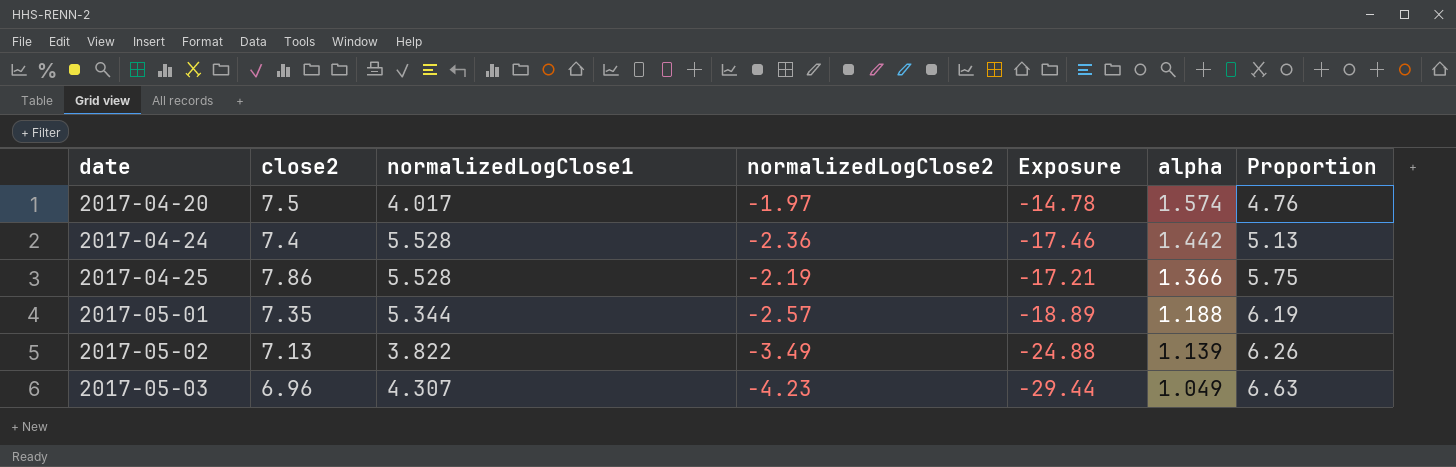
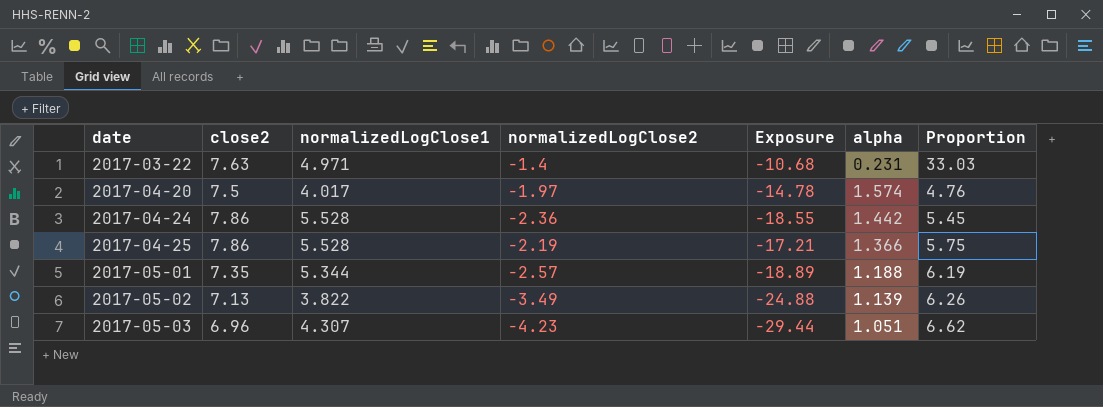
row 2017-03-22: none -> 7.63 | 4.971 | -1.4 | -10.68 | 0.231 | 33.03
2017-04-24 | close2: 7.4 -> 7.86
2017-04-24 | Exposure: -17.46 -> -18.55
2017-04-24 | Proportion: 5.13 -> 5.45
2017-05-03 | alpha: 1.049 -> 1.051
2017-05-03 | Proportion: 6.63 -> 6.62

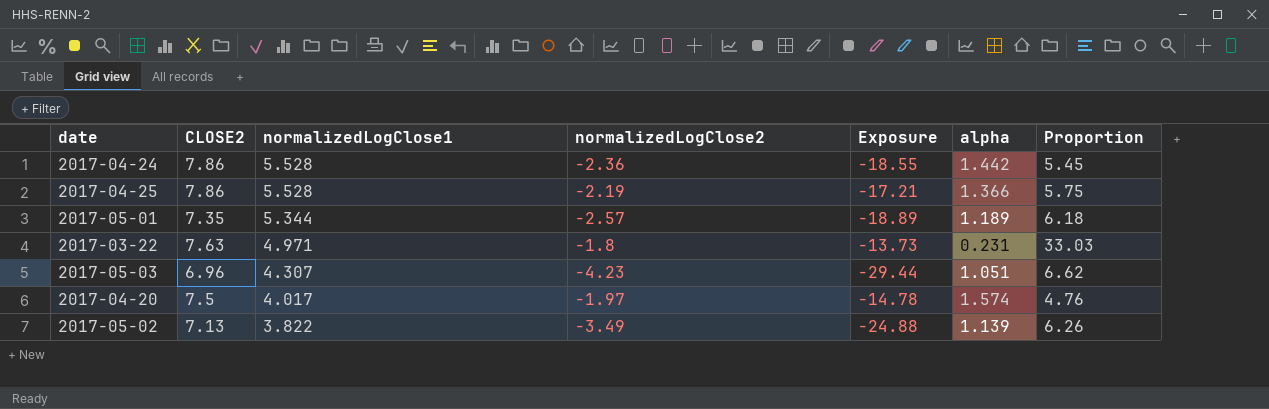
row order: date ascending -> normalizedLogClose1 descending
column name: close2 -> CLOSE2
2017-05-01 | alpha: 1.188 -> 1.189
2017-05-01 | Proportion: 6.19 -> 6.18
2017-03-22 | normalizedLogClose2: -1.4 -> -1.8
2017-03-22 | Exposure: -10.68 -> -13.73

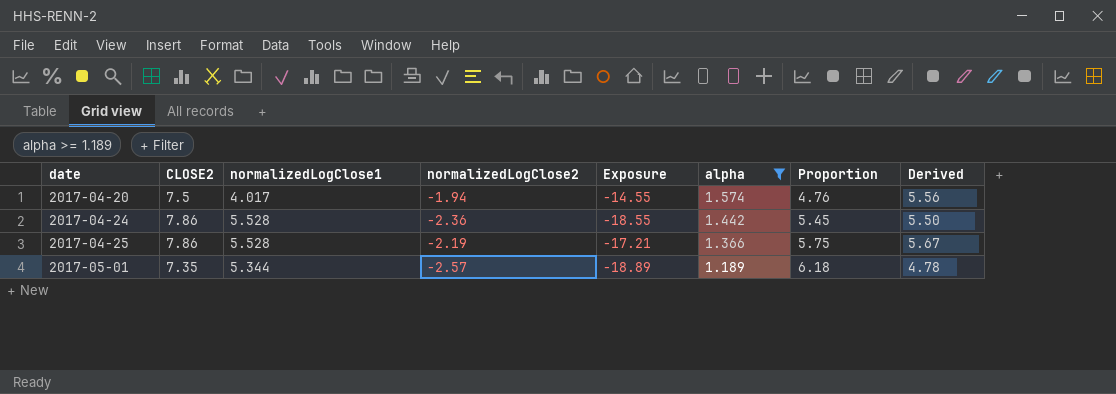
filter: none -> alpha >= 1.189
row order: normalizedLogClose1 descending -> date ascending
column Derived | formula: none -> [CLOSE2] + [normalizedLogClose2]
2017-04-20 | normalizedLogClose2: -1.97 -> -1.94
2017-04-20 | Exposure: -14.78 -> -14.55

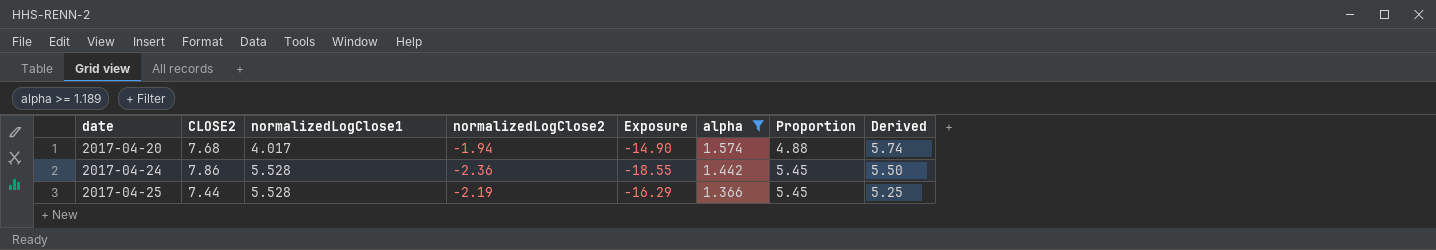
row 2017-05-01: 7.35 | 5.344 | -2.57 | -18.89 | 1.189 | 6.18 | 4.78 -> none
2017-04-20 | CLOSE2: 7.5 -> 7.68
2017-04-20 | Exposure: -14.55 -> -14.90
2017-04-20 | Proportion: 4.76 -> 4.88
2017-04-20 | Derived: 5.56 -> 5.74
2017-04-25 | CLOSE2: 7.86 -> 7.44
2017-04-25 | Exposure: -17.21 -> -16.29
2017-04-25 | Proportion: 5.75 -> 5.45
2017-04-25 | Derived: 5.67 -> 5.25

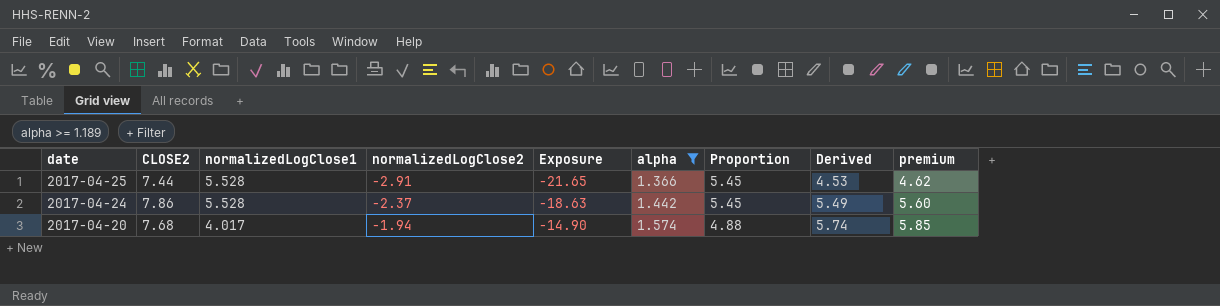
row order: date ascending -> date descending
column premium | formula: none -> [Derived] * 1.02
2017-04-25 | normalizedLogClose2: -2.19 -> -2.91
2017-04-25 | Exposure: -16.29 -> -21.65
2017-04-25 | Derived: 5.25 -> 4.53
2017-04-24 | normalizedLogClose2: -2.36 -> -2.37
2017-04-24 | Exposure: -18.55 -> -18.63
2017-04-24 | Derived: 5.50 -> 5.49

